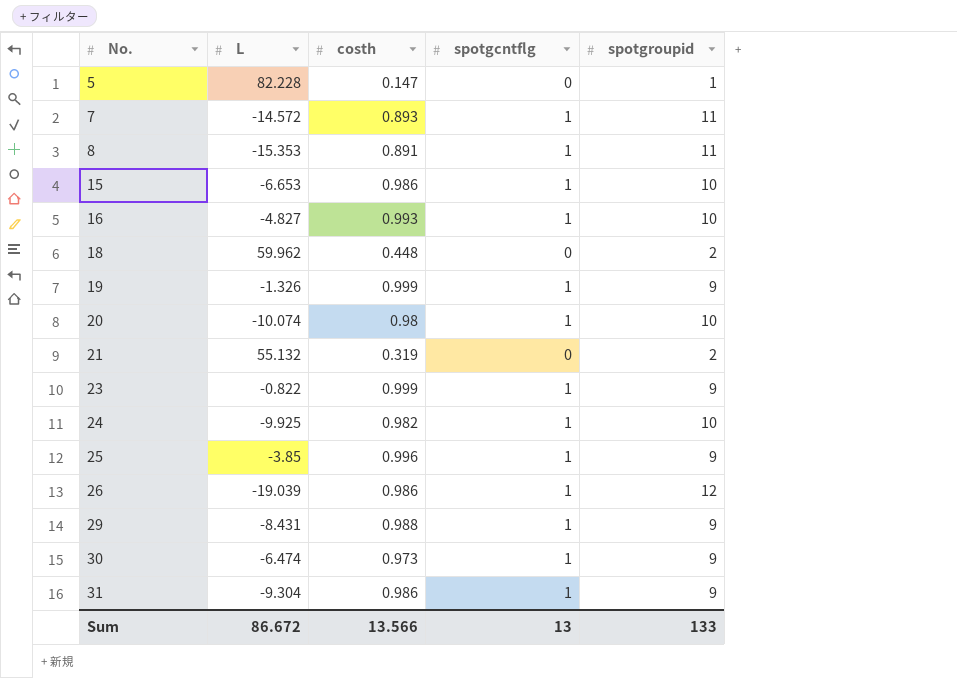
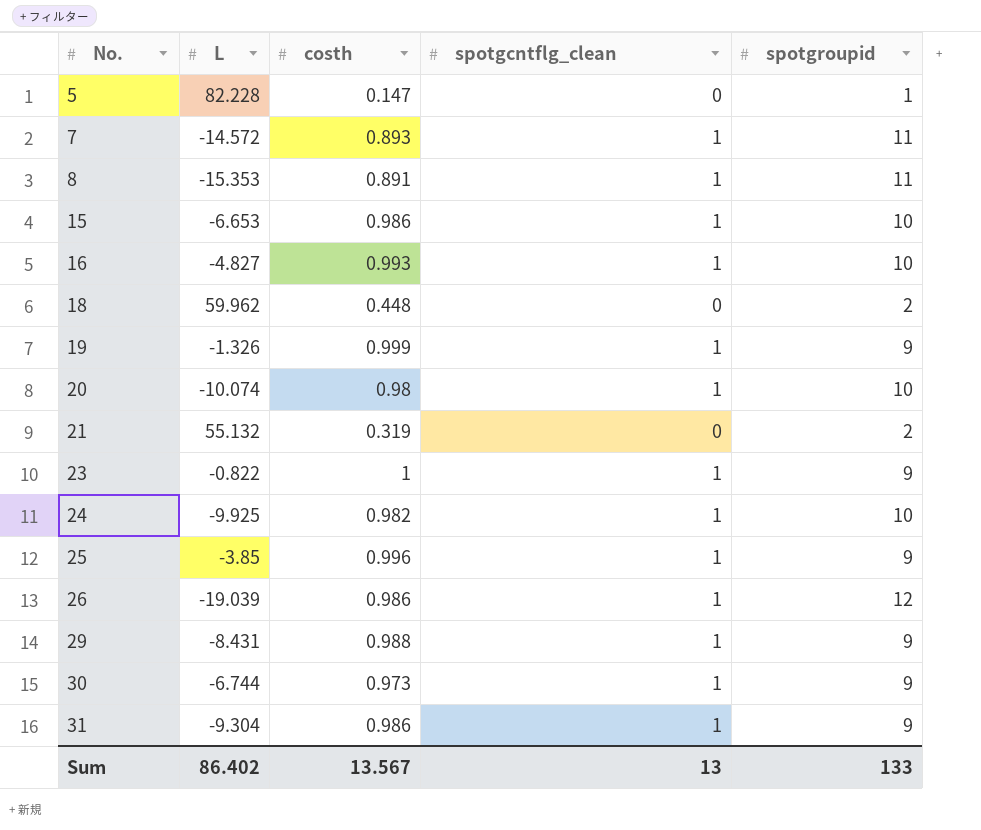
column name: spotgcntflg -> spotgcntflg_clean
23 | costh: 0.999 -> 1
30 | L: -6.474 -> -6.744
Sum | L: 86.672 -> 86.402
Sum | costh: 13.566 -> 13.567

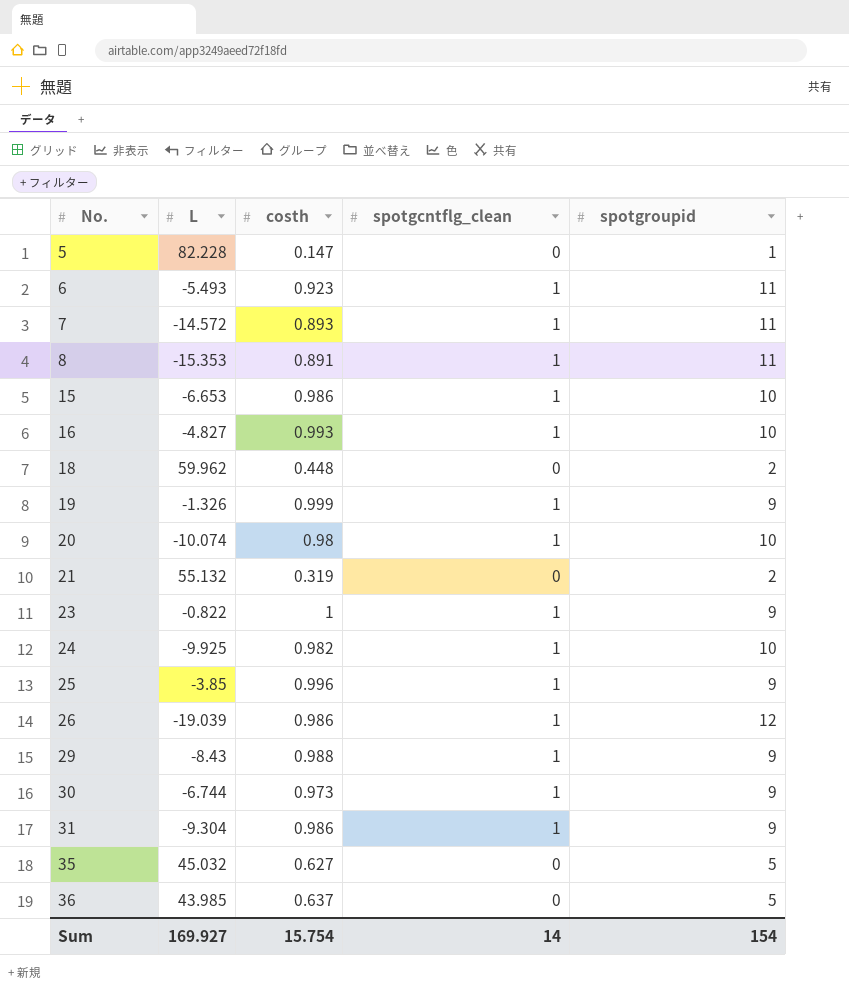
row 6: none -> -5.493 | 0.923 | 1 | 11
29 | L: -8.431 -> -8.43
row 35: none -> 45.032 | 0.627 | 0 | 5
row 36: none -> 43.985 | 0.637 | 0 | 5
Sum | L: 86.402 -> 169.927
Sum | costh: 13.567 -> 15.754
Sum | spotgcntflg_clean: 13 -> 14
Sum | spotgroupid: 133 -> 154

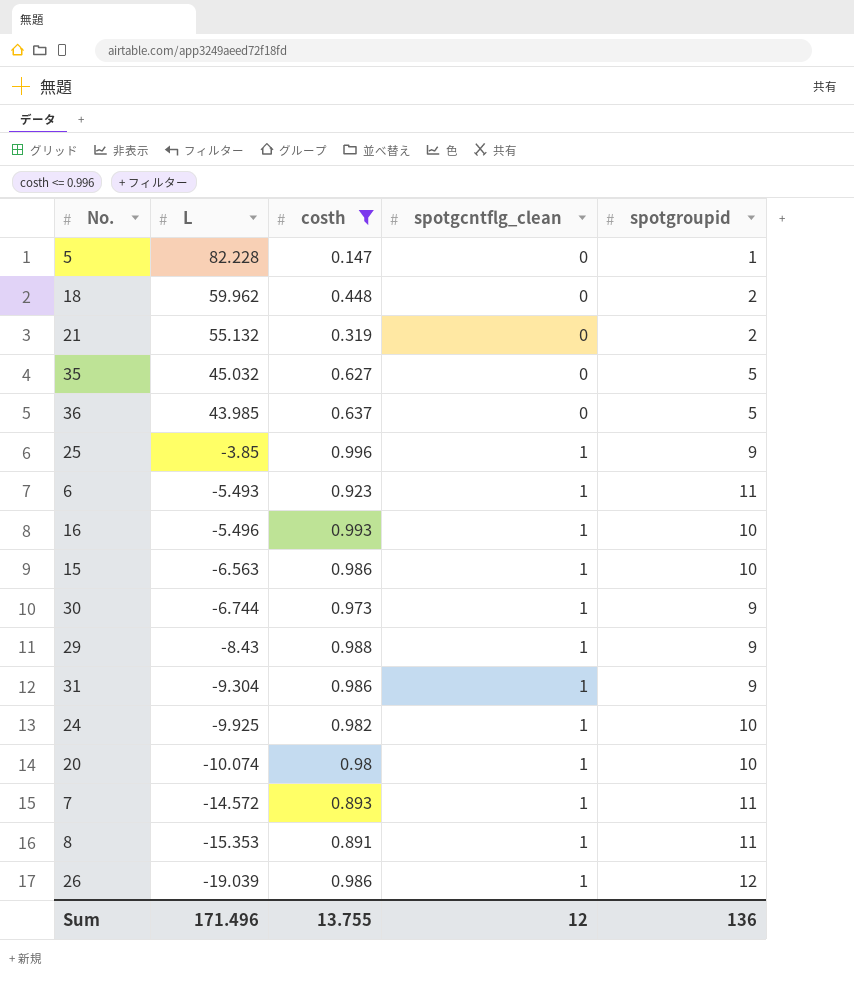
filter: none -> costh <= 0.996
row order: No. ascending -> L descending
16 | L: -4.827 -> -5.496
15 | L: -6.653 -> -6.563
Sum | L: 169.927 -> 171.496
Sum | costh: 15.754 -> 13.755
Sum | spotgcntflg_clean: 14 -> 12
Sum | spotgroupid: 154 -> 136

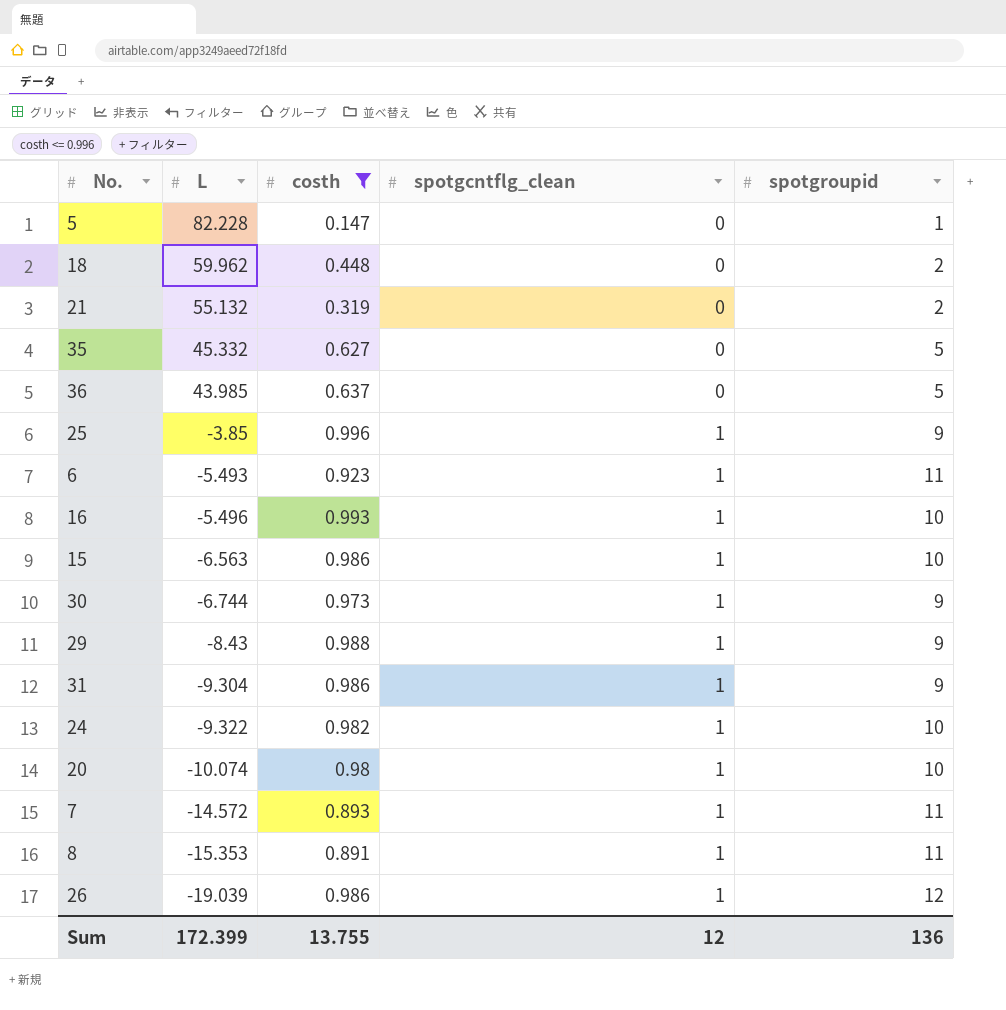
35 | L: 45.032 -> 45.332
24 | L: -9.925 -> -9.322
Sum | L: 171.496 -> 172.399

